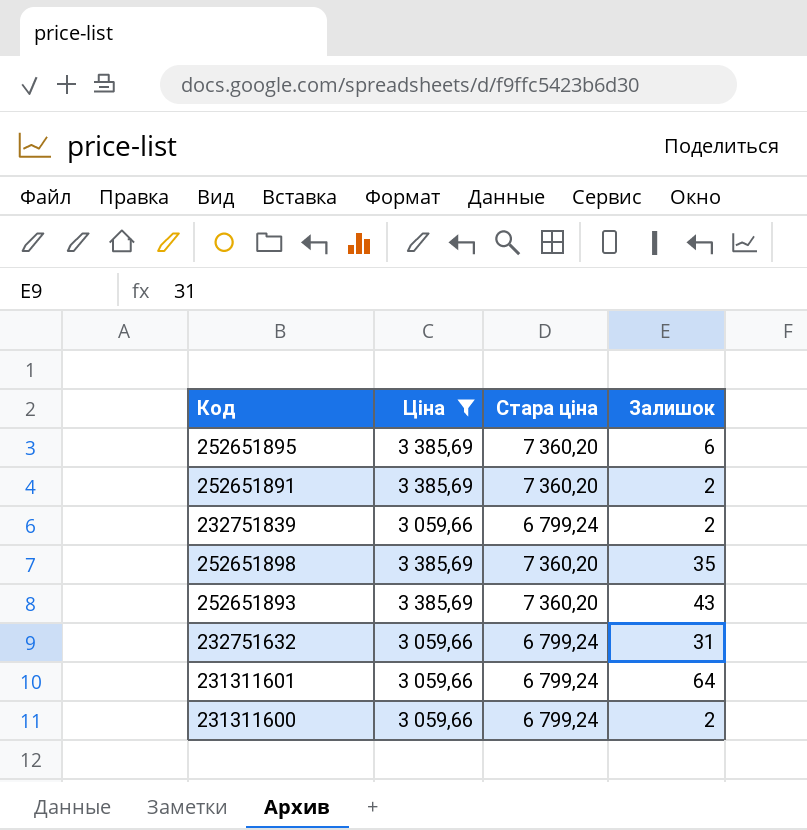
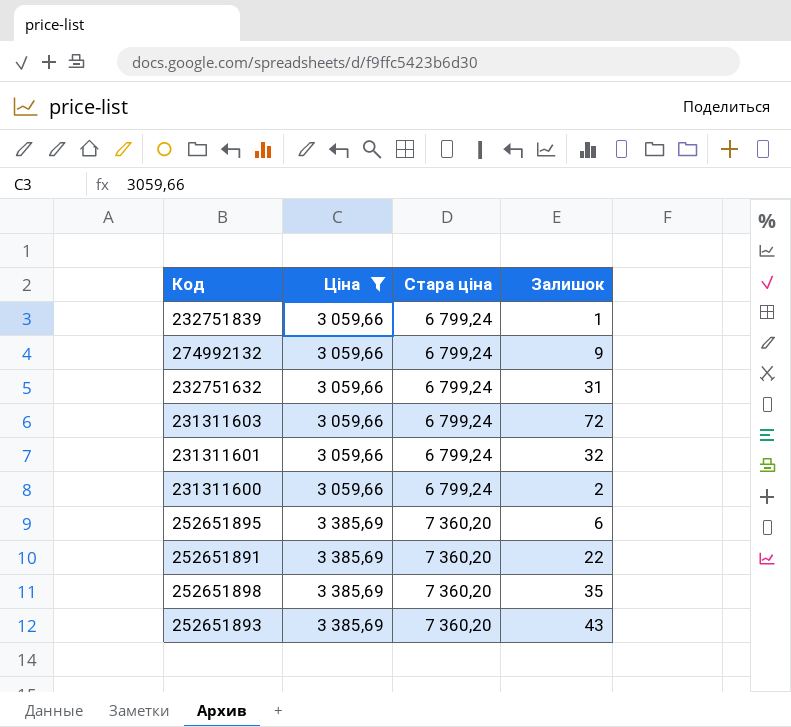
row order: none -> Ціна ascending
232751839 | Залишок: 2 -> 1
row 274992132: none -> 3 059,66 | 6 799,24 | 9
row 231311603: none -> 3 059,66 | 6 799,24 | 72
231311601 | Залишок: 64 -> 32
252651891 | Залишок: 2 -> 22

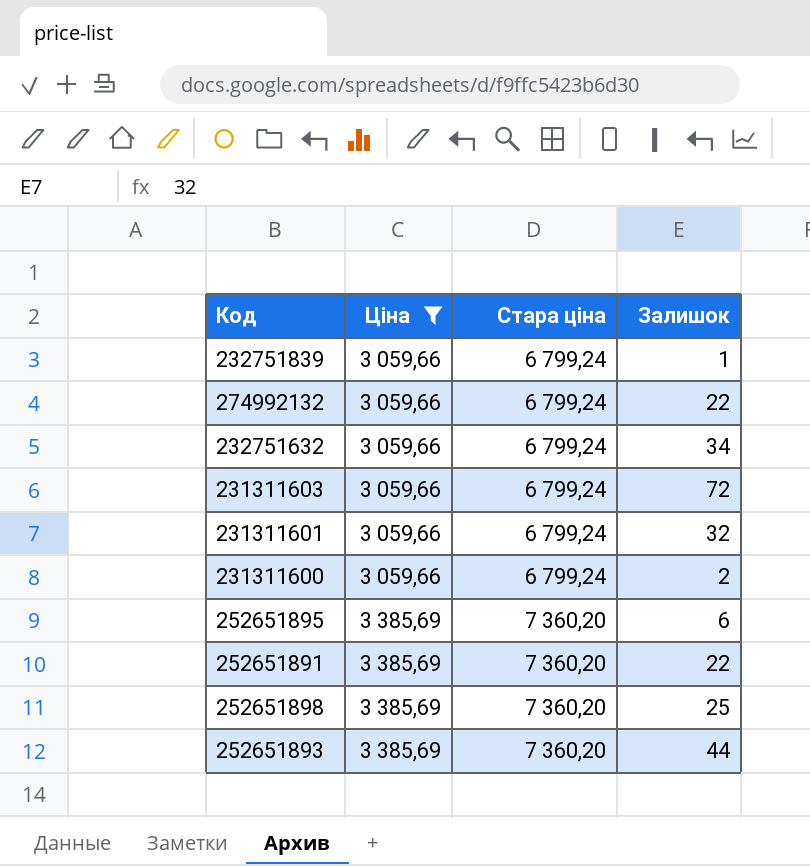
274992132 | Залишок: 9 -> 22
232751632 | Залишок: 31 -> 34
252651898 | Залишок: 35 -> 25
252651893 | Залишок: 43 -> 44

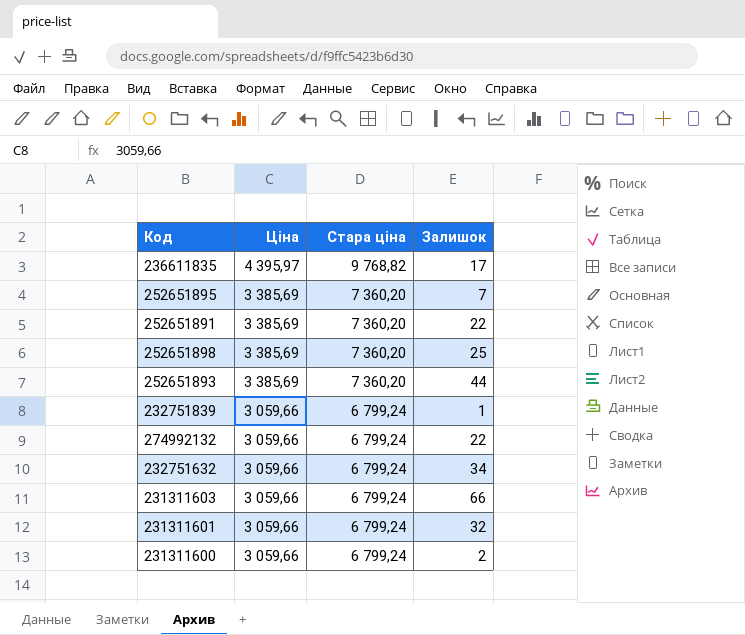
filter: Ціна != 4 395,97 -> none
row order: Ціна ascending -> Ціна descending
252651895 | Залишок: 6 -> 7
231311603 | Залишок: 72 -> 66

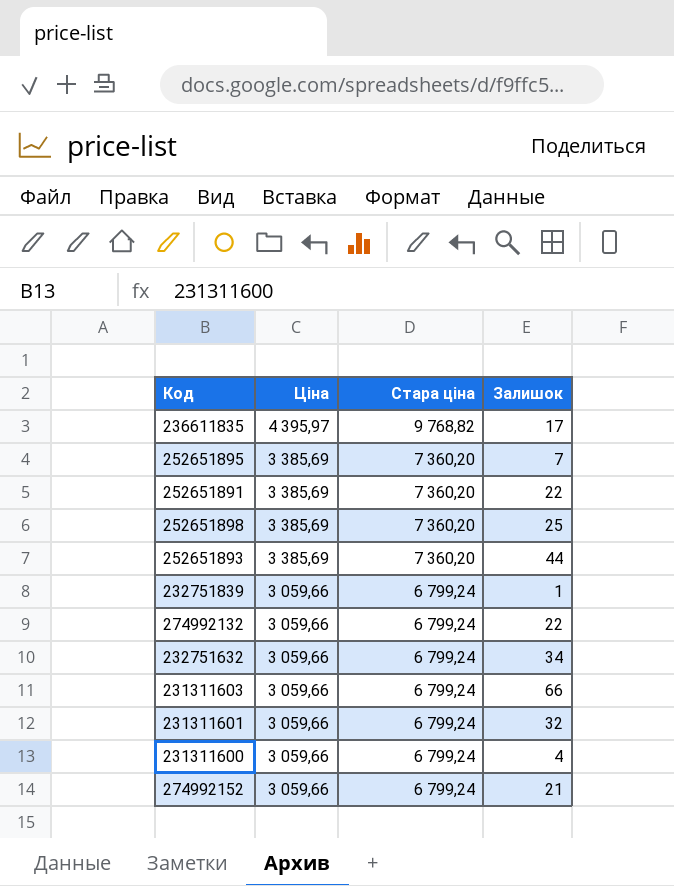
231311600 | Залишок: 2 -> 4
row 274992152: none -> 3 059,66 | 6 799,24 | 21

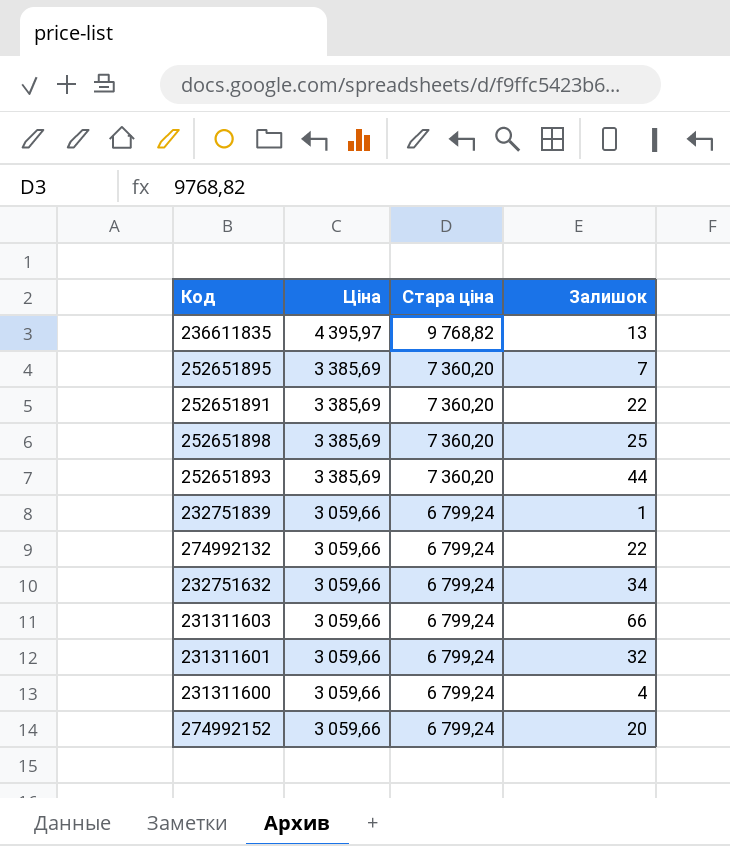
236611835 | Залишок: 17 -> 13
274992152 | Залишок: 21 -> 20

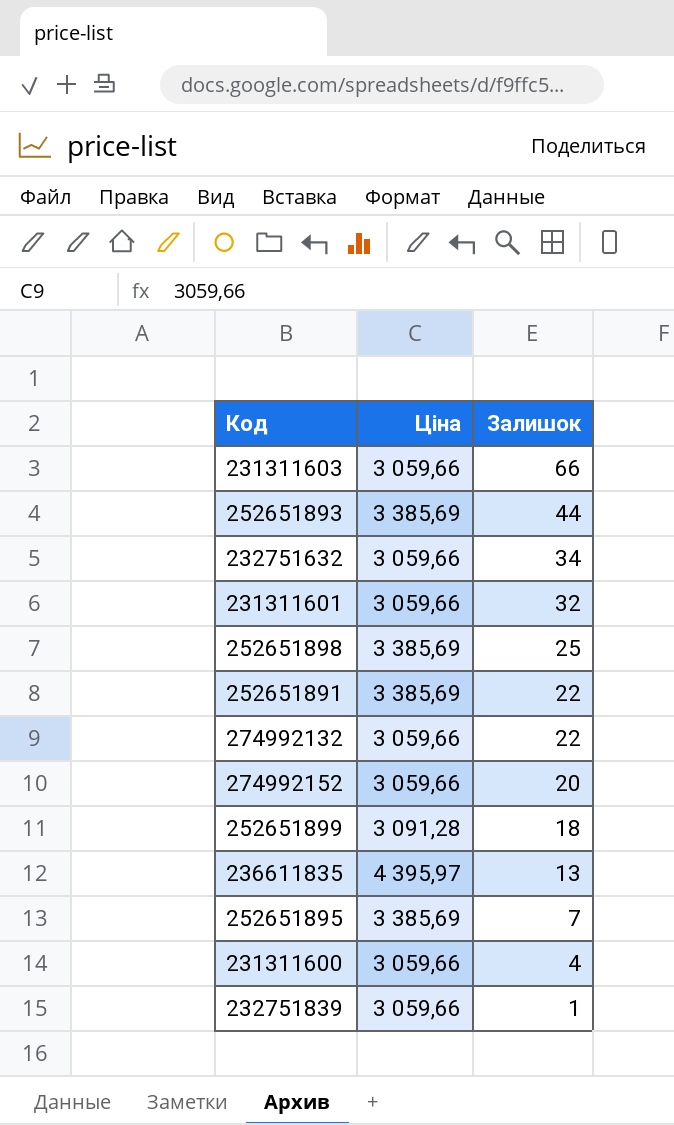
row order: Ціна descending -> Залишок descending
column Стара ціна | position: 3 -> none
row 252651899: none -> 3 091,28 | 18

